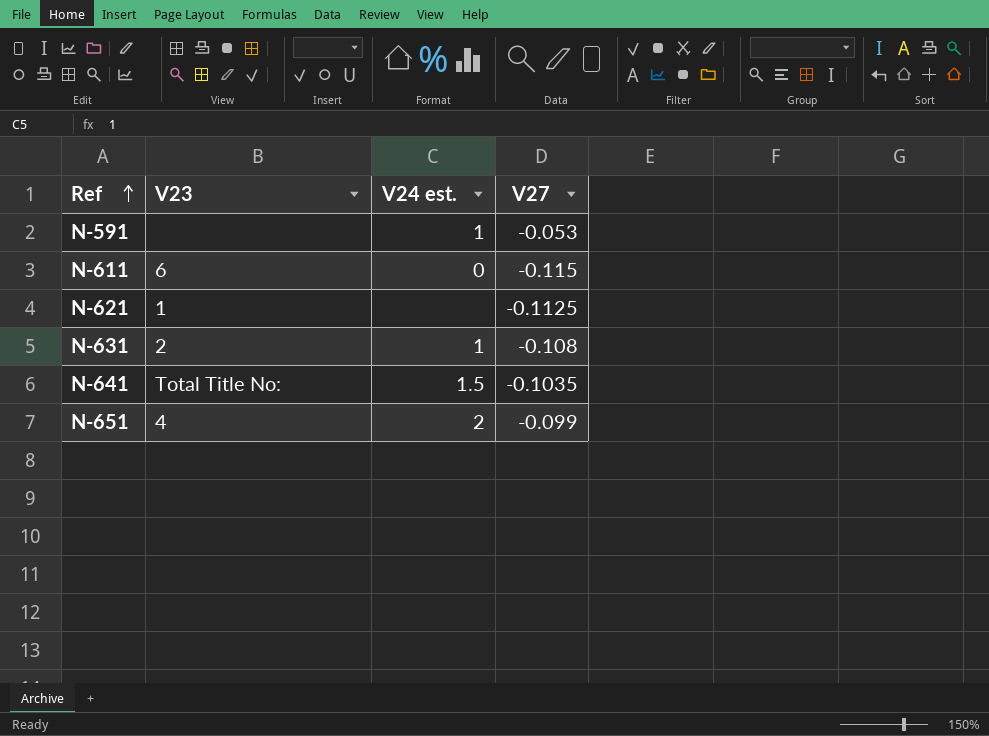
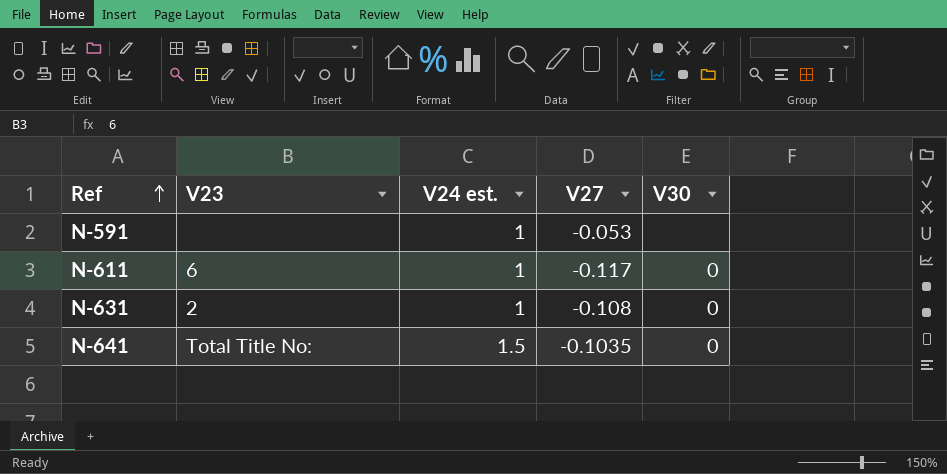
column V30 | position: none -> 5
row N-621: 1 | none | -0.1125 -> none
row N-651: 4 | 2 | -0.099 -> none
N-611 | V24 est.: 0 -> 1
N-611 | V27: -0.115 -> -0.117

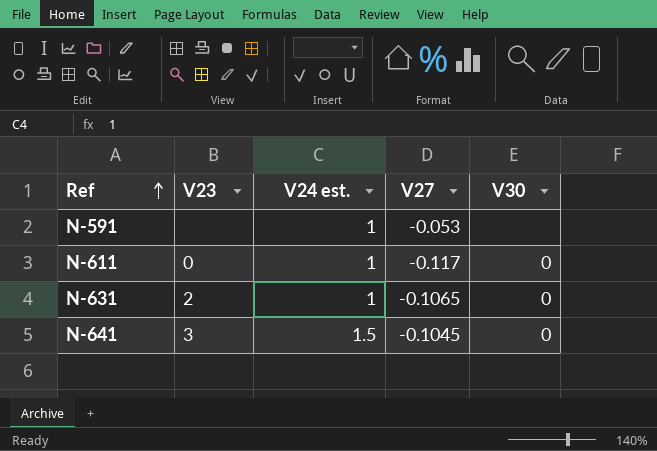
N-611 | V23: 6 -> 0
N-631 | V27: -0.108 -> -0.1065
N-641 | V23: Total Title No: -> 3
N-641 | V27: -0.1035 -> -0.1045

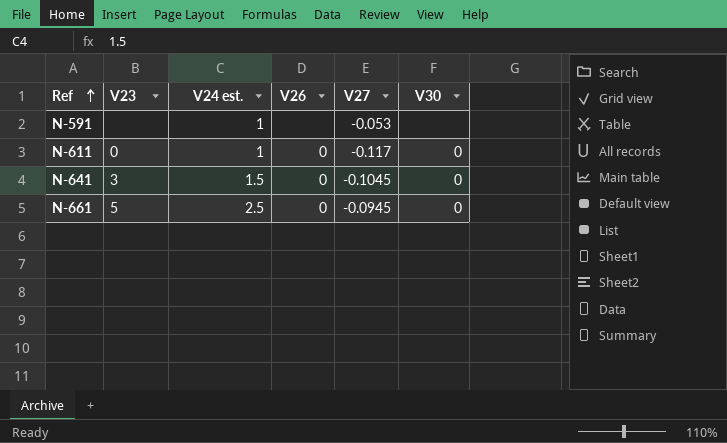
column V26 | position: none -> 4
row N-631: 2 | 1 | -0.1065 | 0 -> none
row N-661: none -> 5 | 2.5 | 0 | -0.0945 | 0

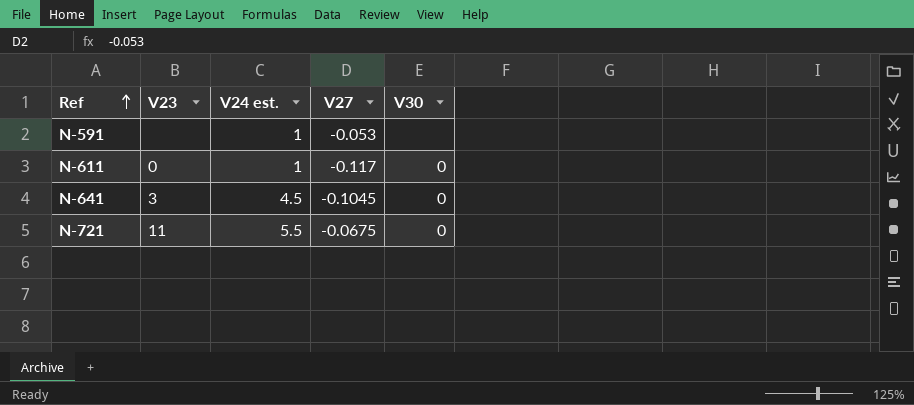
column V26 | position: 4 -> none
row N-661: 5 | 2.5 | 0 | -0.0945 | 0 -> none
N-641 | V24 est.: 1.5 -> 4.5
row N-721: none -> 11 | 5.5 | -0.0675 | 0

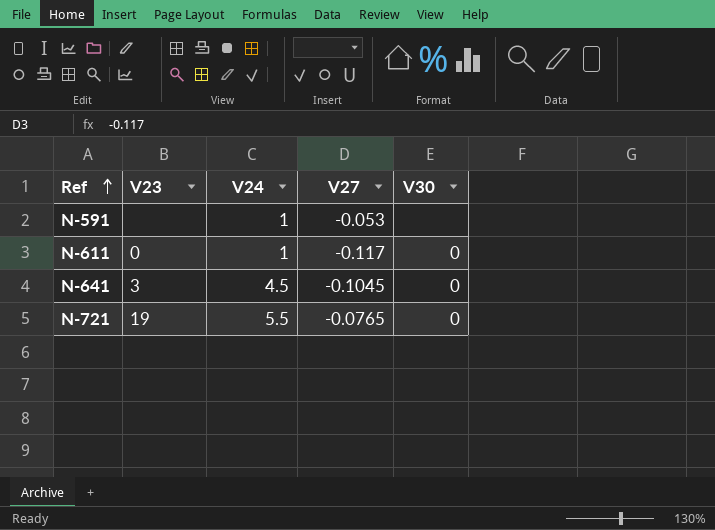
column name: V24 est. -> V24
N-721 | V23: 11 -> 19
N-721 | V27: -0.0675 -> -0.0765

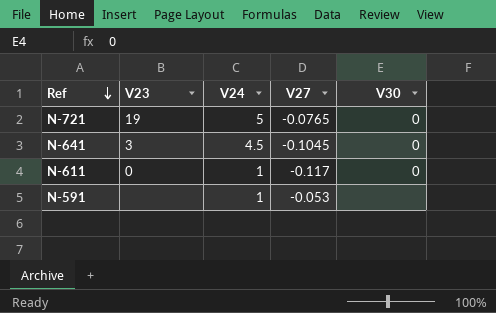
row order: Ref ascending -> Ref descending
N-721 | V24: 5.5 -> 5

